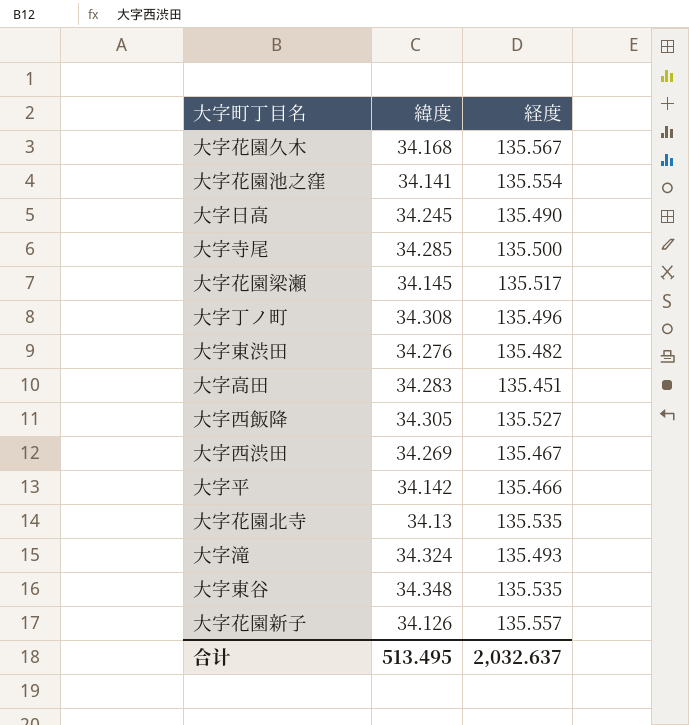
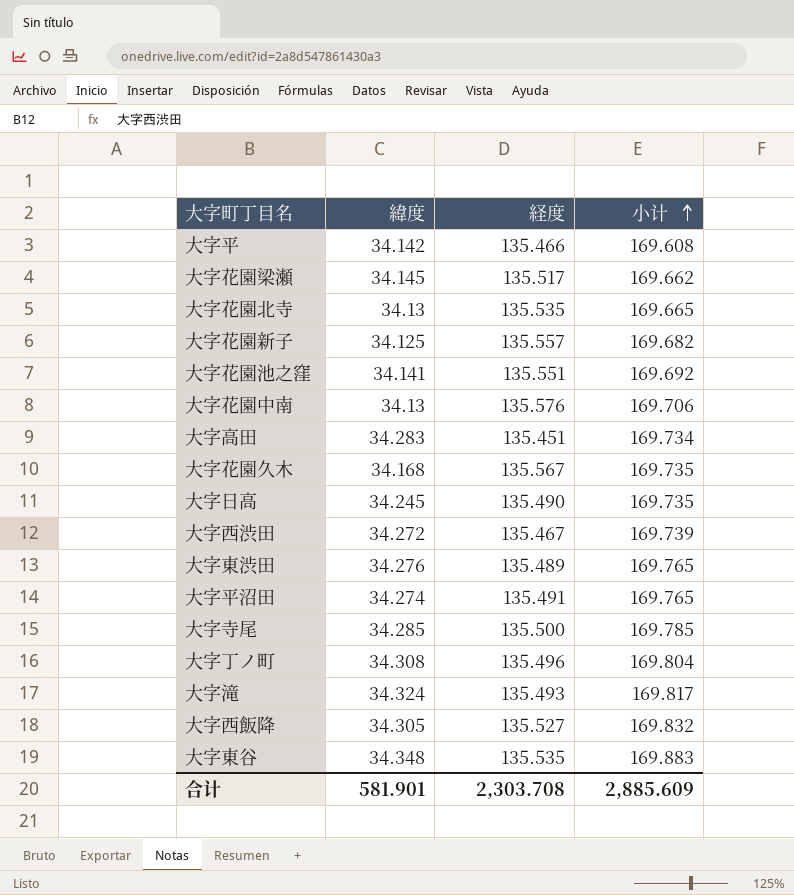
row order: none -> 小计 ascending
column 小计 | formula: none -> [緯度] + [経度]
大字花園新子 | 緯度: 34.126 -> 34.125
大字花園池之窪 | 経度: 135.554 -> 135.551
row 大字花園中南: none -> 34.13 | 135.576 | 169.706
大字西渋田 | 緯度: 34.269 -> 34.272
大字東渋田 | 経度: 135.482 -> 135.489
row 大字平沼田: none -> 34.274 | 135.491 | 169.765
合计 | 緯度: 513.495 -> 581.901
合计 | 経度: 2,032.637 -> 2,303.708

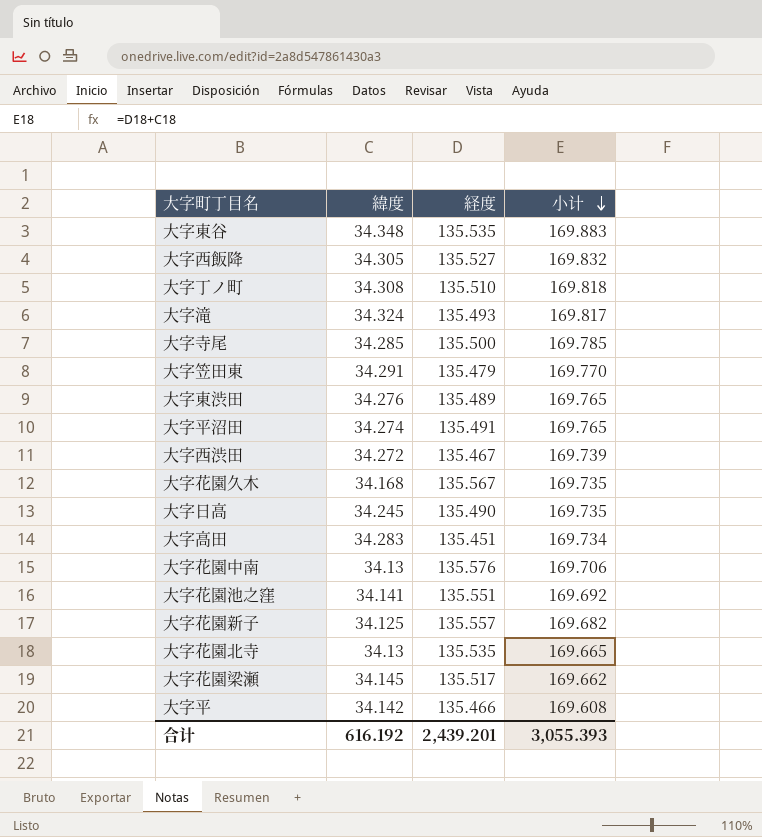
row order: 小计 ascending -> 小计 descending
大字丁ノ町 | 経度: 135.496 -> 135.510
大字丁ノ町 | 小计: 169.804 -> 169.818
row 大字笠田東: none -> 34.291 | 135.479 | 169.770
合计 | 緯度: 581.901 -> 616.192
合计 | 経度: 2,303.708 -> 2,439.201
合计 | 小计: 2,885.609 -> 3,055.393

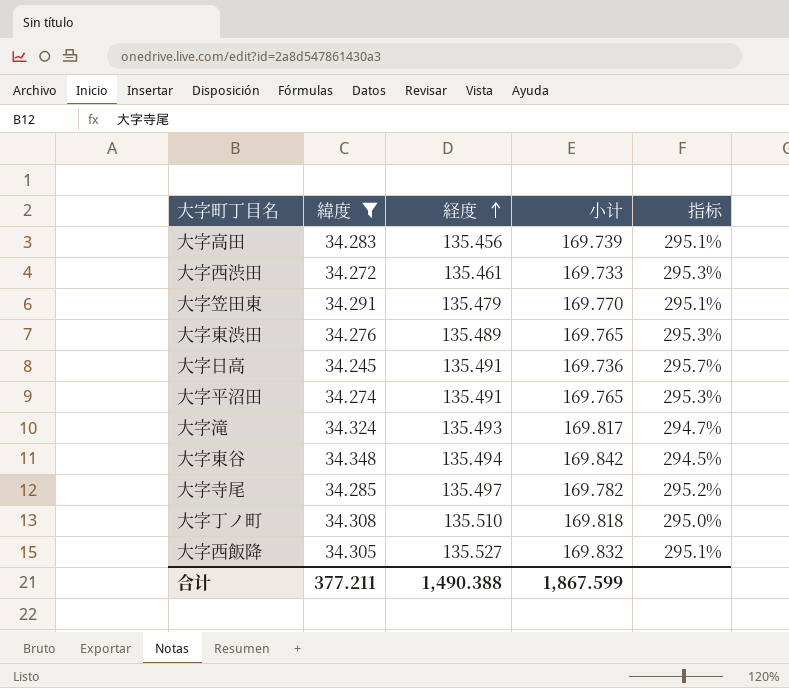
filter: none -> 緯度 >= 34.245
row order: 小计 descending -> 経度 ascending
column 指标 | formula: none -> ([経度] - [緯度]) / [緯度]
大字高田 | 経度: 135.451 -> 135.456
大字高田 | 小计: 169.734 -> 169.739
大字西渋田 | 経度: 135.467 -> 135.461
大字西渋田 | 小计: 169.739 -> 169.733
大字日高 | 経度: 135.490 -> 135.491
大字日高 | 小计: 169.735 -> 169.736
大字東谷 | 経度: 135.535 -> 135.494
大字東谷 | 小计: 169.883 -> 169.842
大字寺尾 | 経度: 135.500 -> 135.497
大字寺尾 | 小计: 169.785 -> 169.782
合计 | 緯度: 616.192 -> 377.211
合计 | 経度: 2,439.201 -> 1,490.388
合计 | 小计: 3,055.393 -> 1,867.599

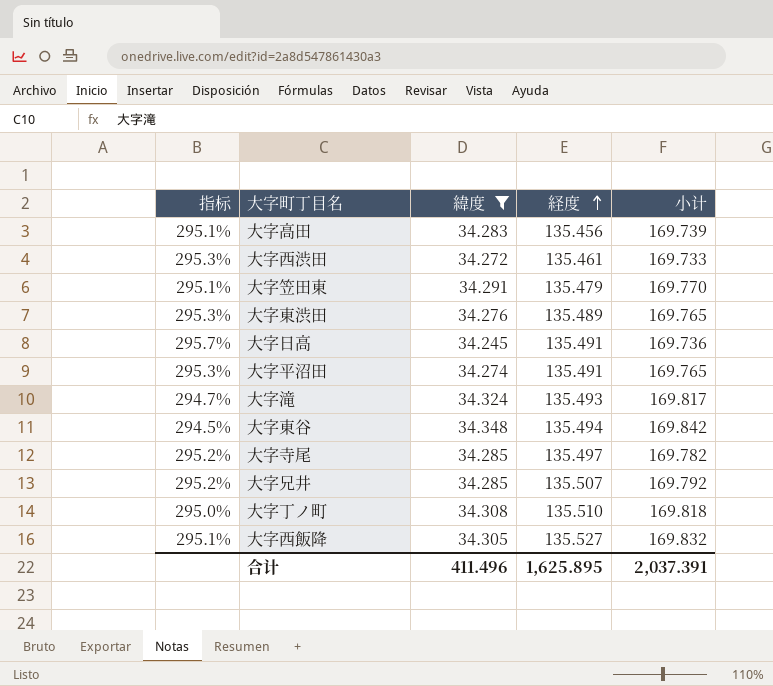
column 指标 | position: 5 -> 1
row 大字兄井: none -> 295.2% | 34.285 | 135.507 | 169.792
合计 | 緯度: 377.211 -> 411.496
合计 | 経度: 1,490.388 -> 1,625.895
合计 | 小计: 1,867.599 -> 2,037.391

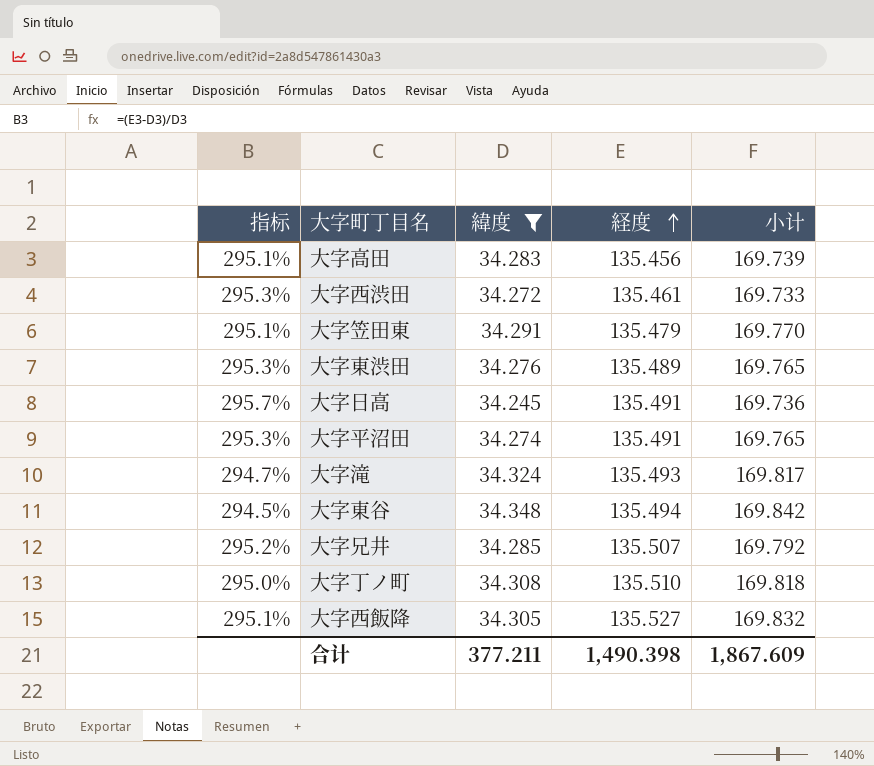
row 大字寺尾: 295.2% | 34.285 | 135.497 | 169.782 -> none
合计 | 緯度: 411.496 -> 377.211
合计 | 経度: 1,625.895 -> 1,490.398
合计 | 小计: 2,037.391 -> 1,867.609

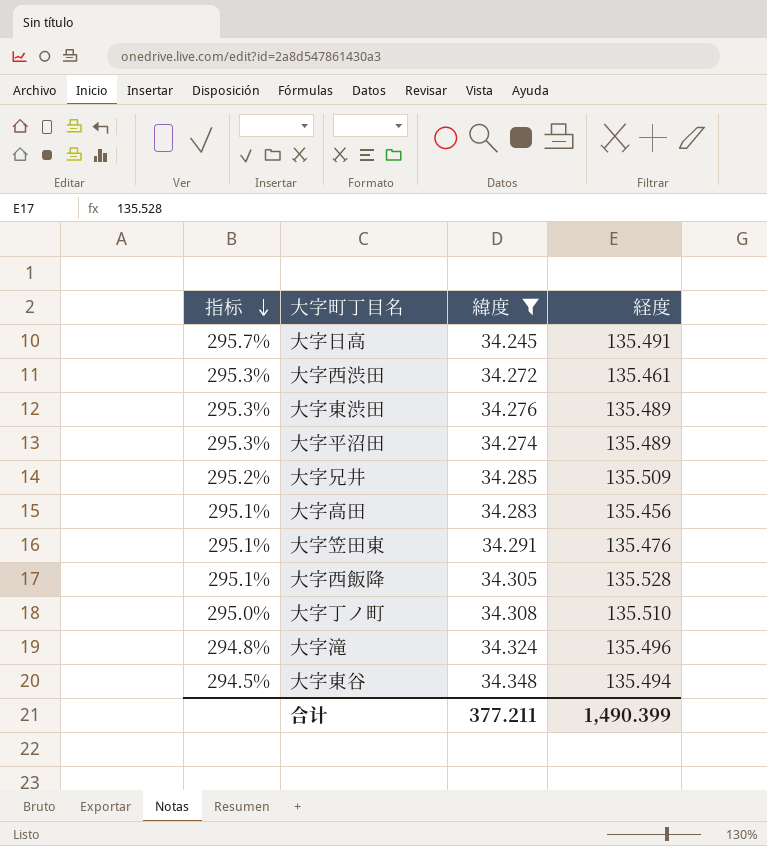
row order: 経度 ascending -> 指标 descending
column 小计 | formula: [緯度] + [経度] -> none
大字平沼田 | 経度: 135.491 -> 135.489
大字兄井 | 経度: 135.507 -> 135.509
大字笠田東 | 経度: 135.479 -> 135.476
大字西飯降 | 経度: 135.527 -> 135.528
大字滝 | 指标: 294.7% -> 294.8%
大字滝 | 経度: 135.493 -> 135.496
合计 | 経度: 1,490.398 -> 1,490.399

